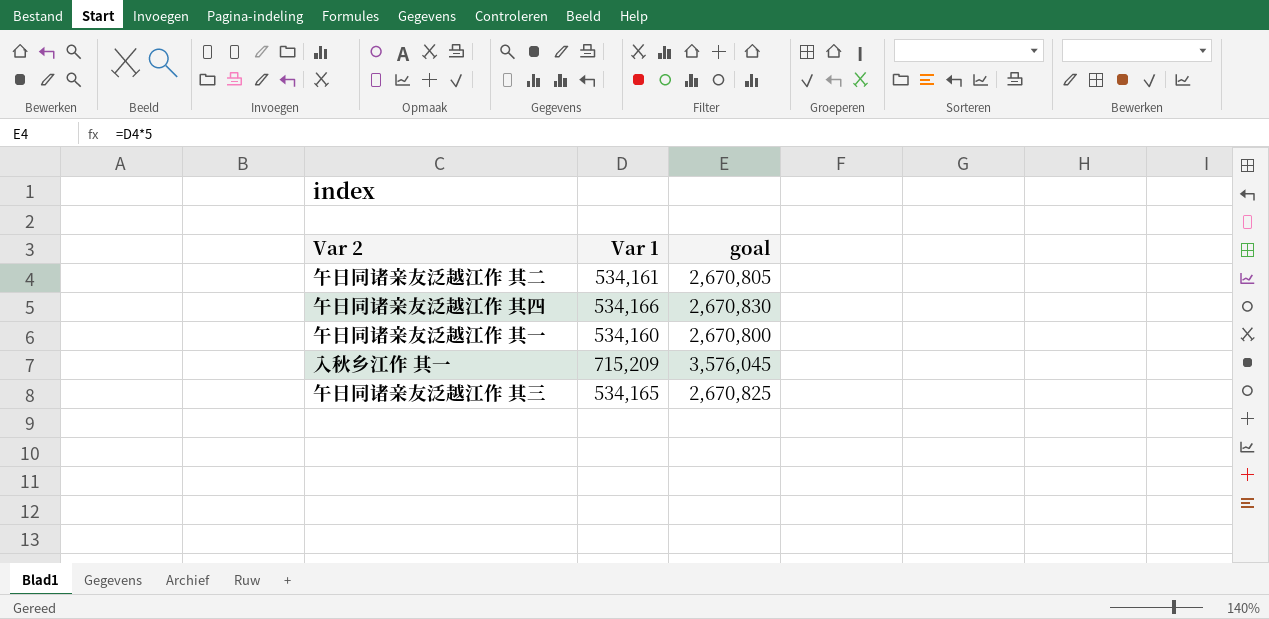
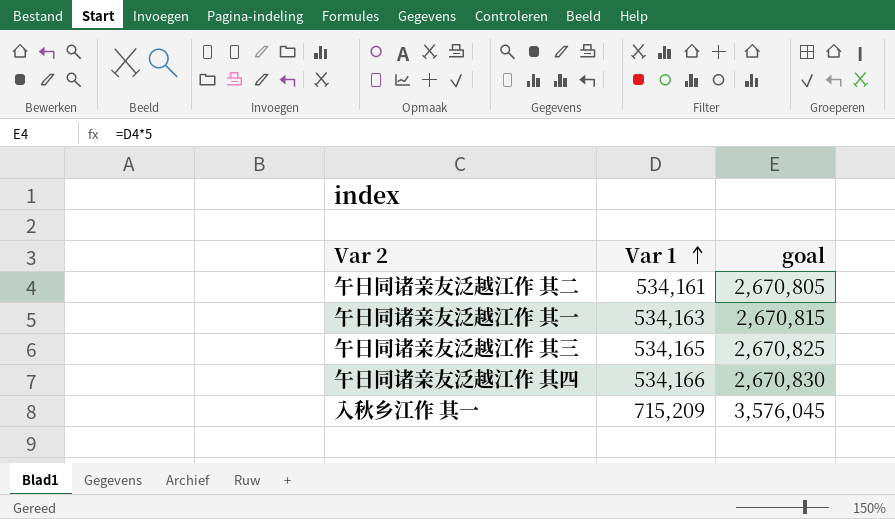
row order: none -> Var 1 ascending
午日同诸亲友泛越江作 其一 | Var 1: 534,160 -> 534,163
午日同诸亲友泛越江作 其一 | goal: 2,670,800 -> 2,670,815

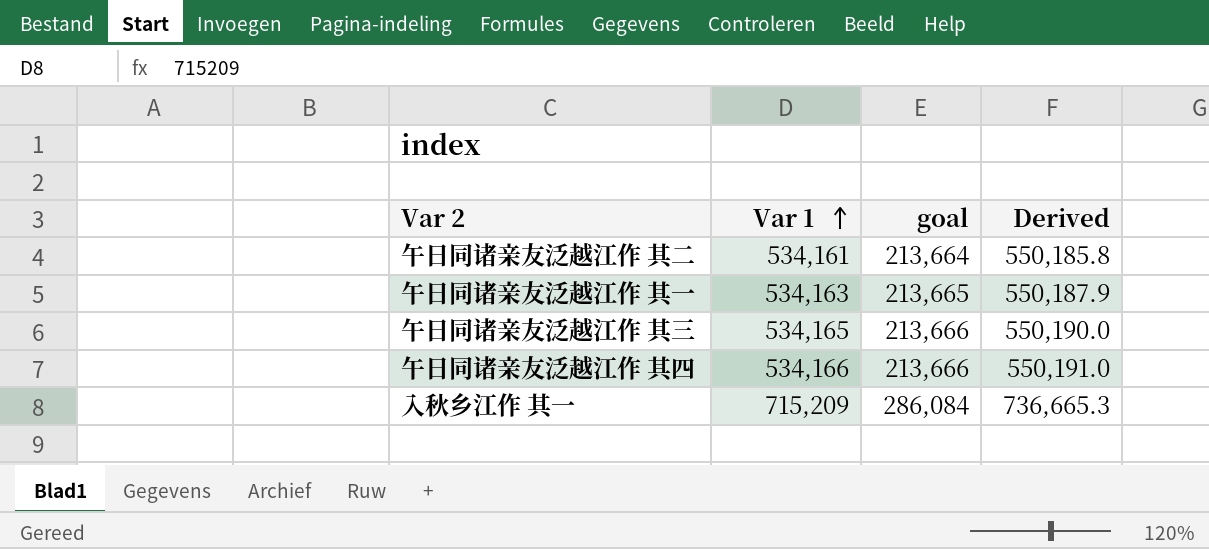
column goal | formula: [Var 1] * 5 -> [Var 1] * 0.4
column Derived | formula: none -> [Var 1] * 1.03

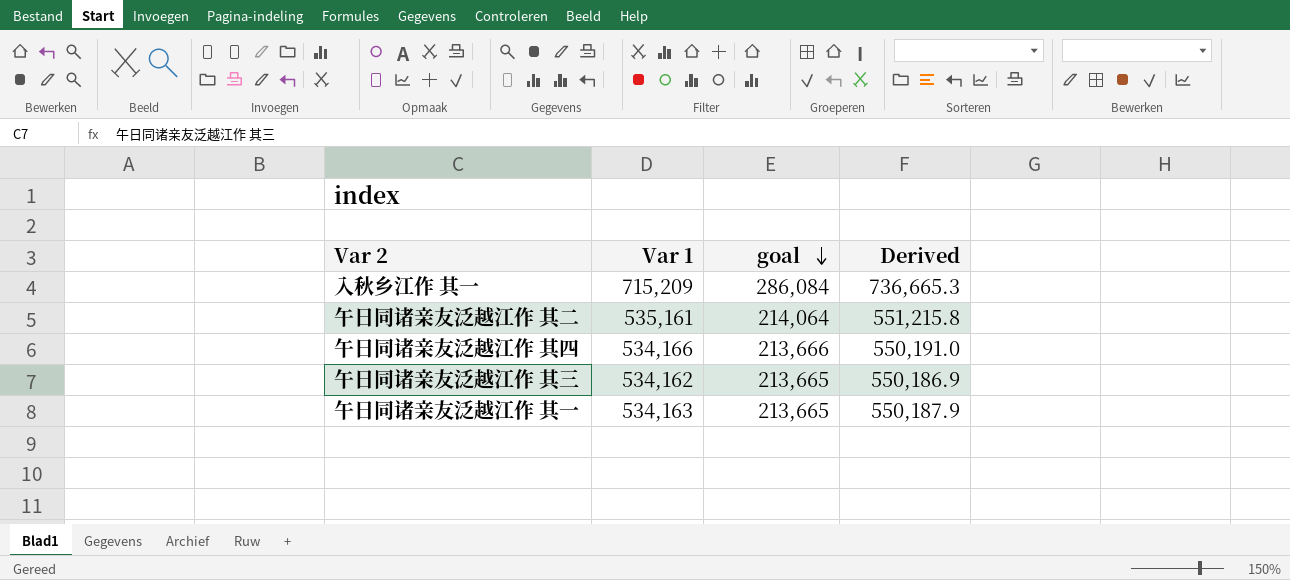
row order: Var 1 ascending -> goal descending
午日同诸亲友泛越江作 其二 | Var 1: 534,161 -> 535,161
午日同诸亲友泛越江作 其二 | goal: 213,664 -> 214,064
午日同诸亲友泛越江作 其二 | Derived: 550,185.8 -> 551,215.8
午日同诸亲友泛越江作 其三 | Var 1: 534,165 -> 534,162
午日同诸亲友泛越江作 其三 | goal: 213,666 -> 213,665
午日同诸亲友泛越江作 其三 | Derived: 550,190.0 -> 550,186.9

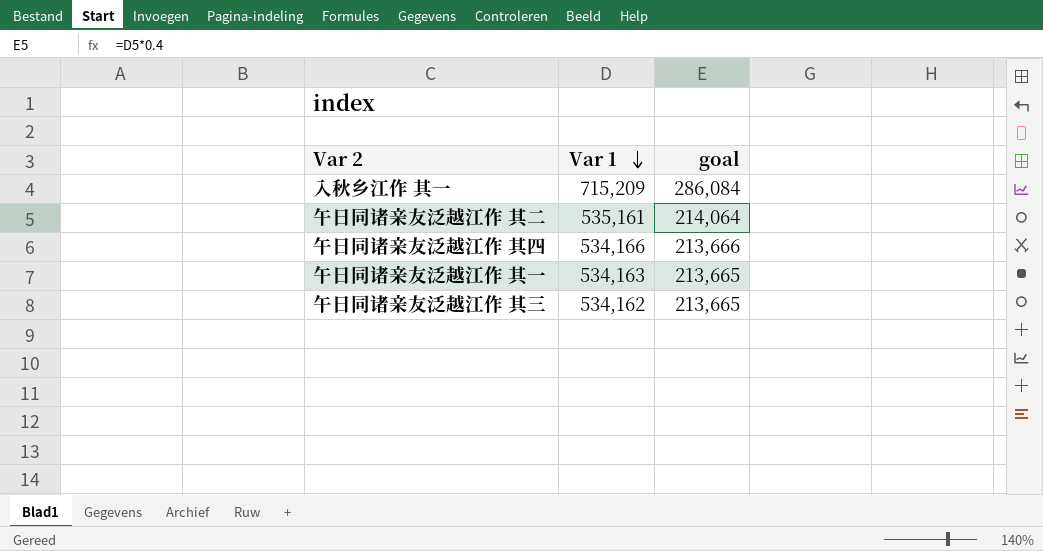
row order: goal descending -> Var 1 descending
column Derived | formula: [Var 1] * 1.03 -> none

